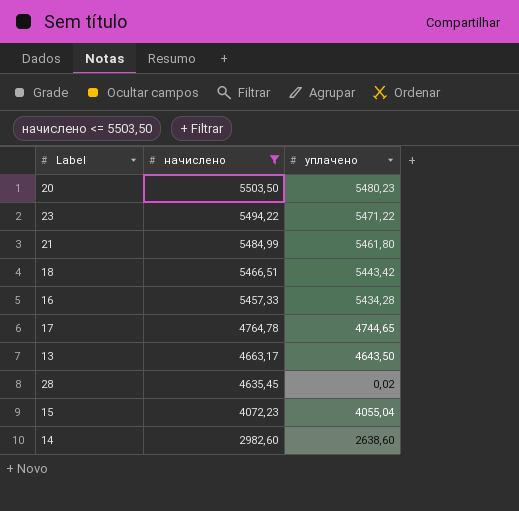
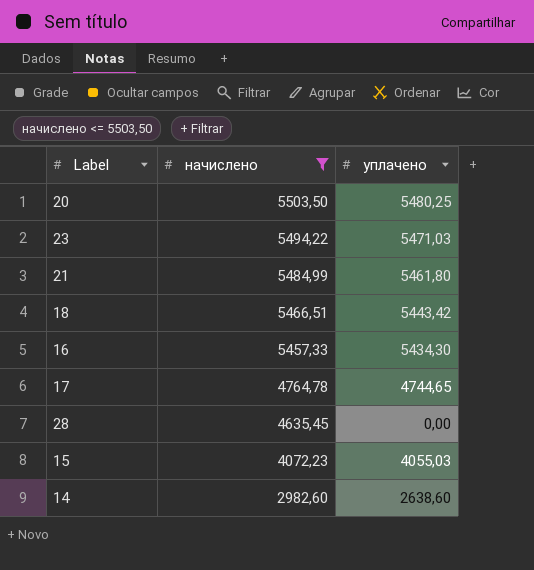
row 13: 4663,17 | 4643,50 -> none
20 | уплачено: 5480,23 -> 5480,25
23 | уплачено: 5471,22 -> 5471,03
16 | уплачено: 5434,28 -> 5434,30
28 | уплачено: 0,02 -> 0,00
15 | уплачено: 4055,04 -> 4055,03

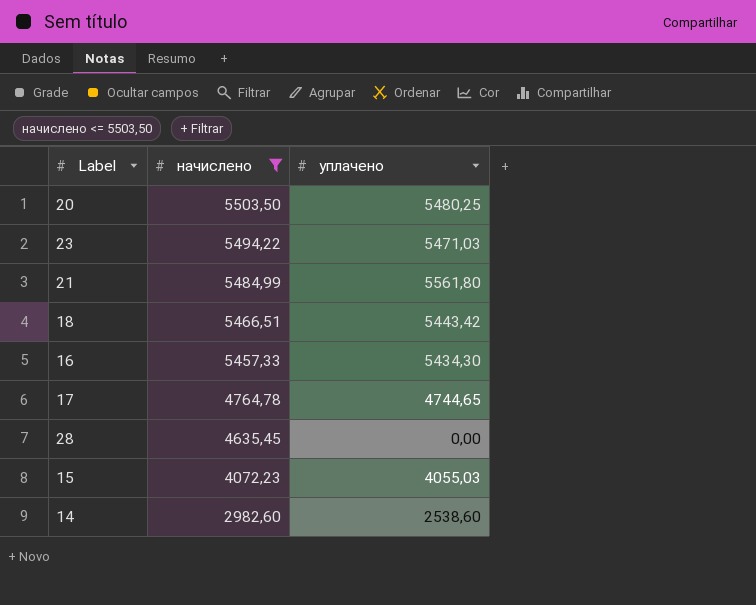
21 | уплачено: 5461,80 -> 5561,80
14 | уплачено: 2638,60 -> 2538,60

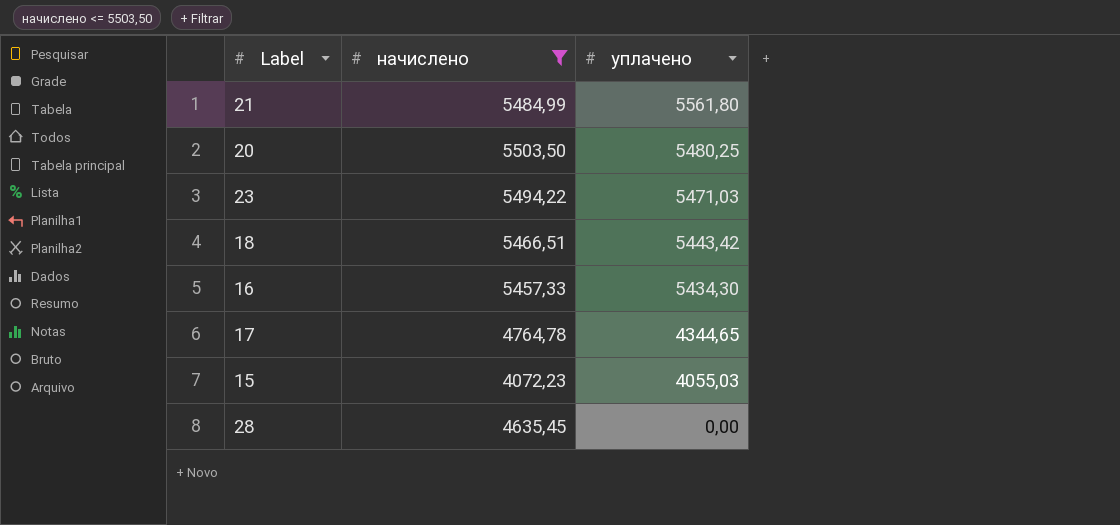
row order: начислено descending -> уплачено descending
row 14: 2982,60 | 2538,60 -> none
17 | уплачено: 4744,65 -> 4344,65

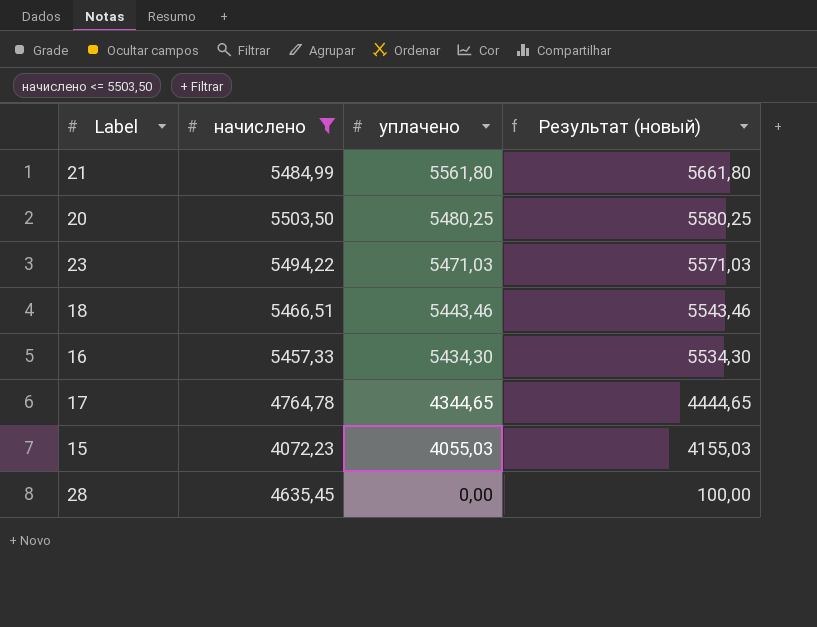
column Результат (новый) | formula: none -> [уплачено] + 100
18 | уплачено: 5443,42 -> 5443,46

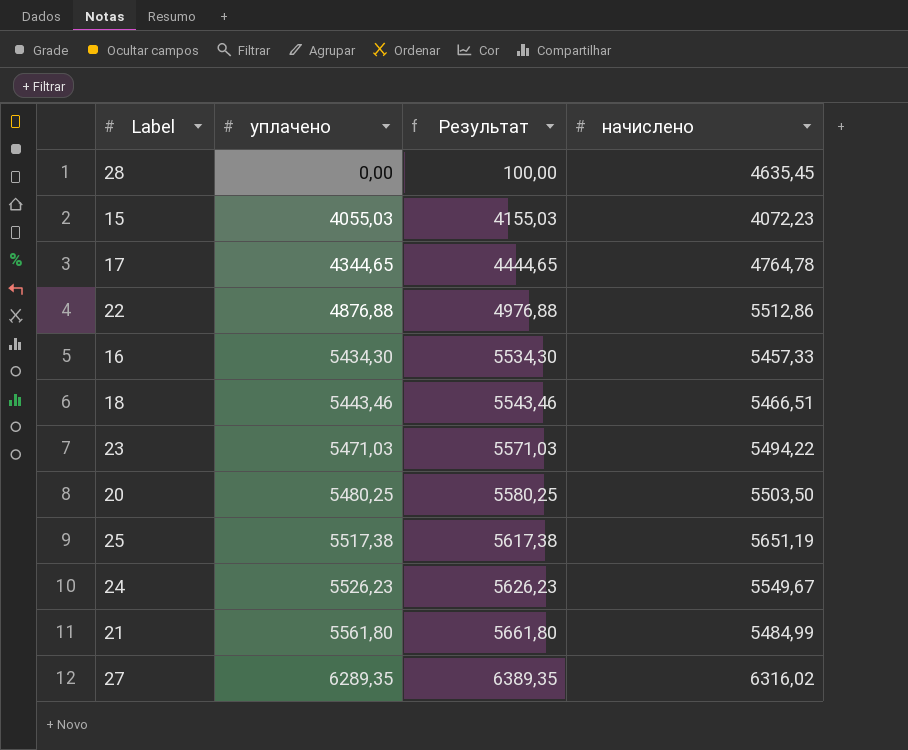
filter: начислено <= 5503,50 -> none
row order: уплачено descending -> уплачено ascending
column name: Результат (новый) -> Результат
column начислено | position: 2 -> 4

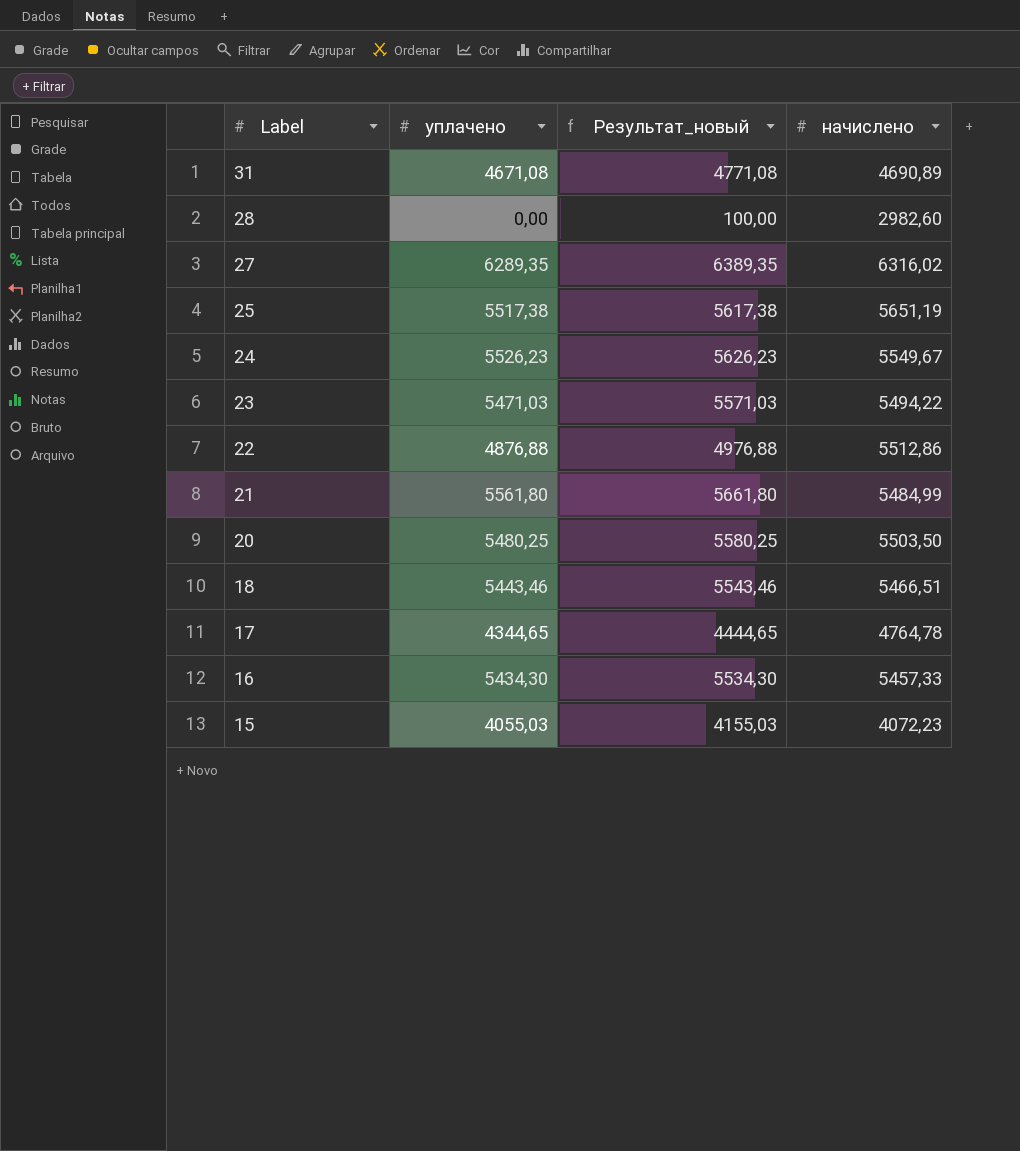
row order: уплачено ascending -> Label descending
column name: Результат -> Результат_новый
row 31: none -> 4671,08 | 4771,08 | 4690,89
28 | начислено: 4635,45 -> 2982,60

